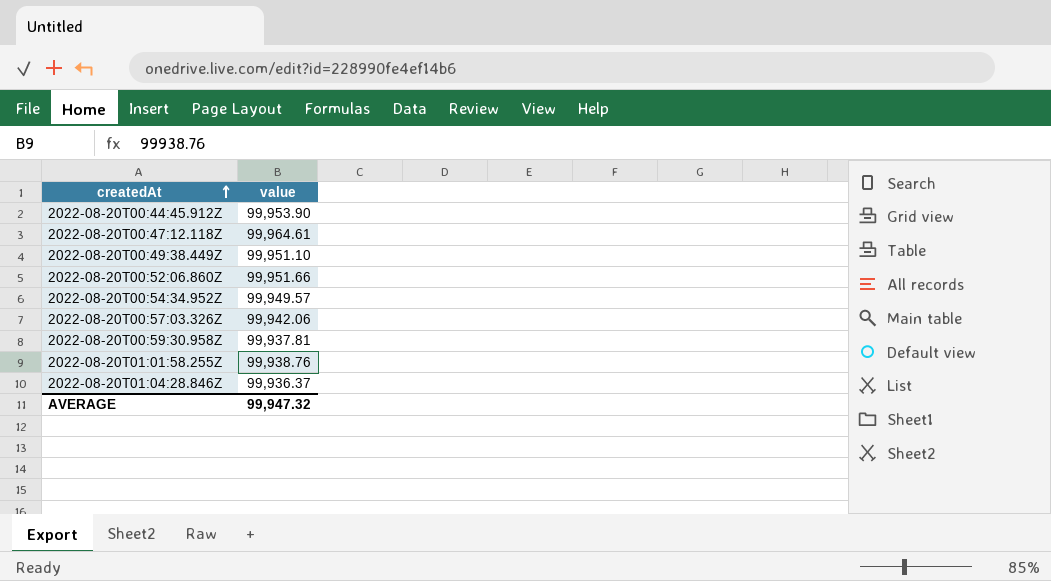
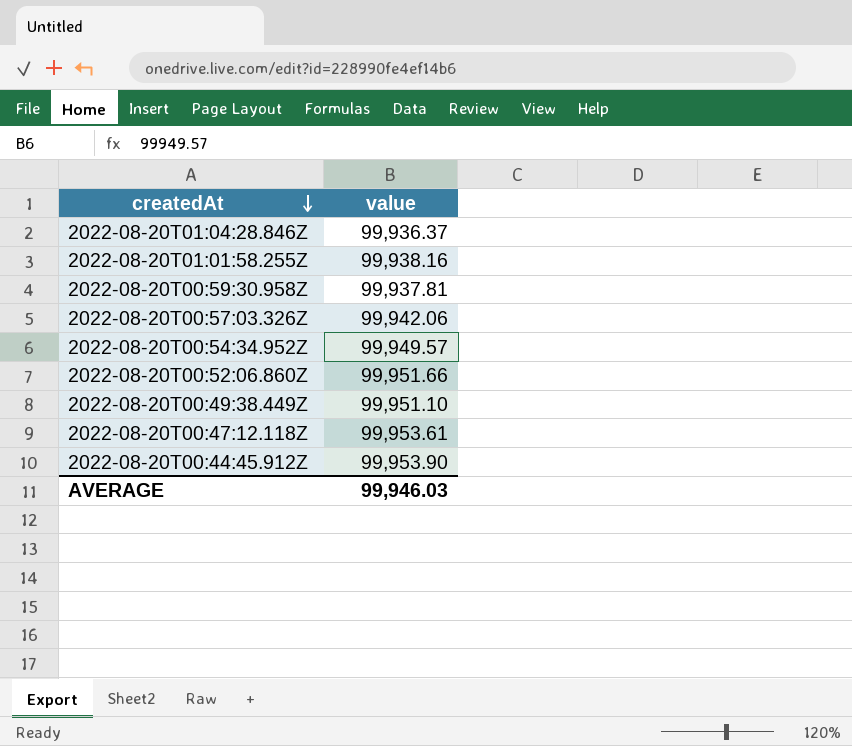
row order: createdAt ascending -> createdAt descending
2022-08-20T01:01:58.255Z | value: 99,938.76 -> 99,938.16
2022-08-20T00:47:12.118Z | value: 99,964.61 -> 99,953.61
AVERAGE | value: 99,947.32 -> 99,946.03

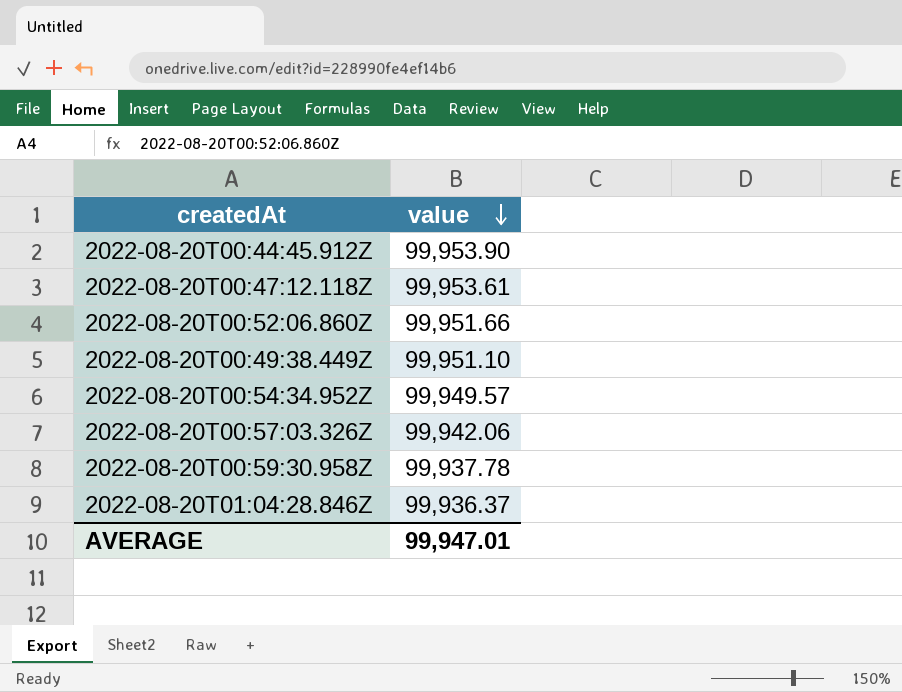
row order: createdAt descending -> value descending
row 2022-08-20T01:01:58.255Z: 99,938.16 -> none
2022-08-20T00:59:30.958Z | value: 99,937.81 -> 99,937.78
AVERAGE | value: 99,946.03 -> 99,947.01

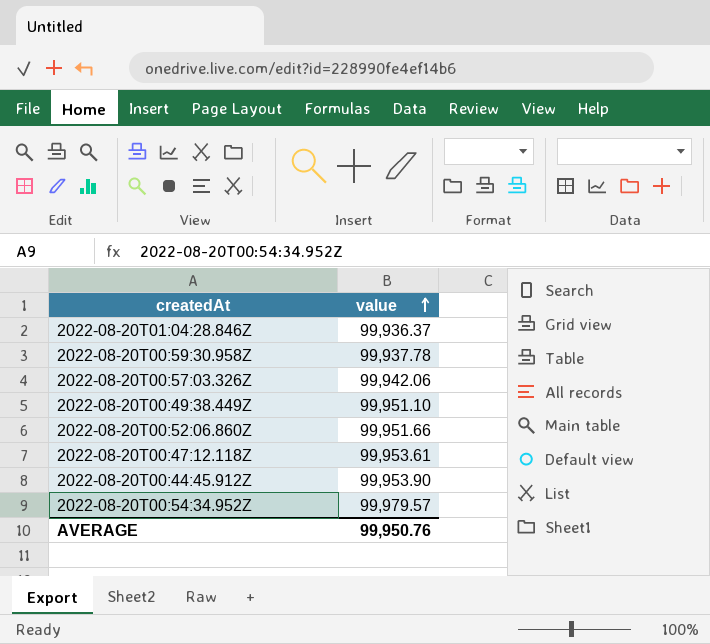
row order: value descending -> value ascending
2022-08-20T00:54:34.952Z | value: 99,949.57 -> 99,979.57
AVERAGE | value: 99,947.01 -> 99,950.76

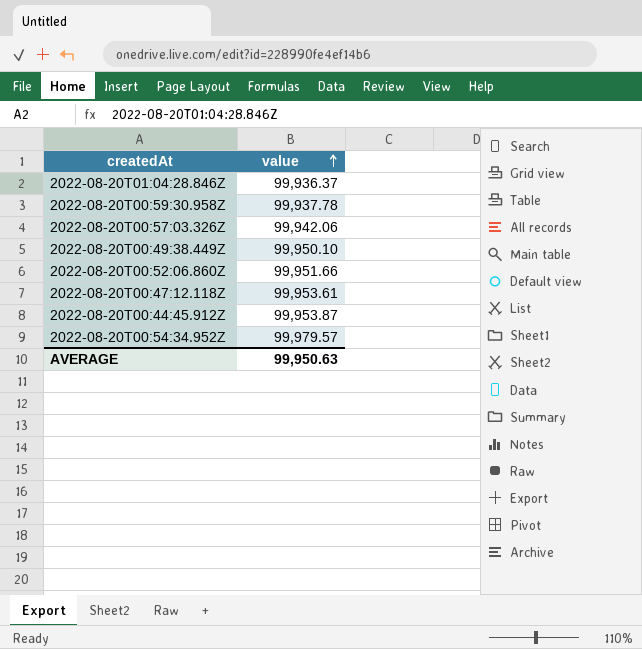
2022-08-20T00:49:38.449Z | value: 99,951.10 -> 99,950.10
2022-08-20T00:44:45.912Z | value: 99,953.90 -> 99,953.87
AVERAGE | value: 99,950.76 -> 99,950.63

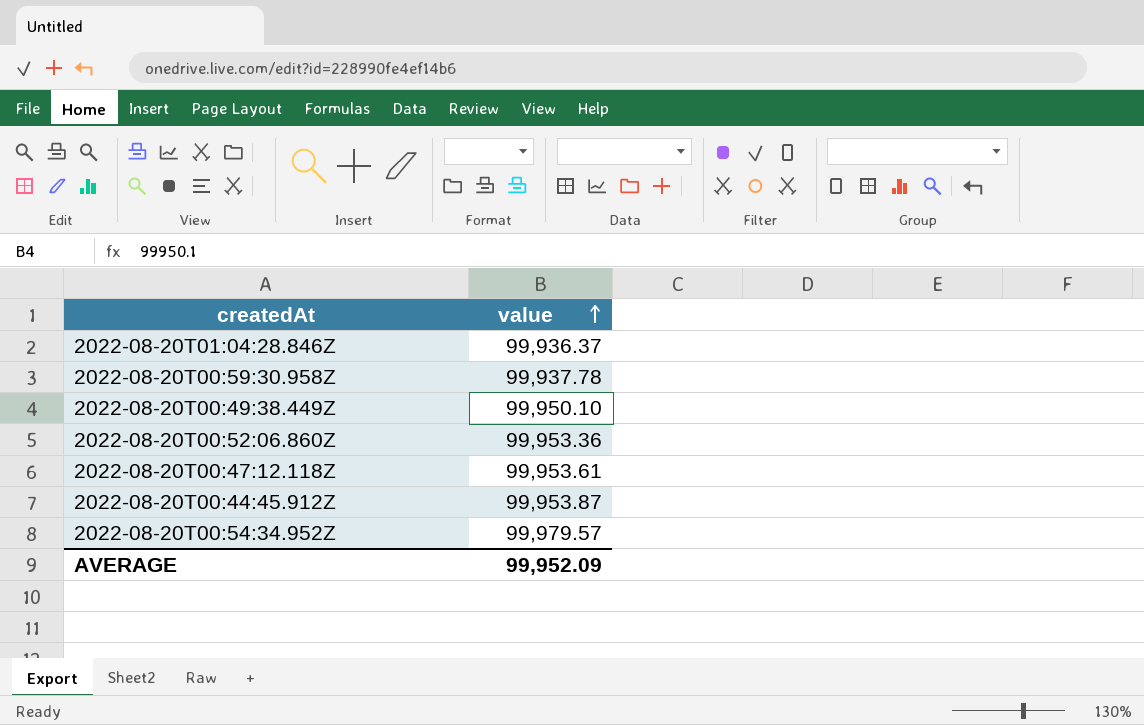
row 2022-08-20T00:57:03.326Z: 99,942.06 -> none
2022-08-20T00:52:06.860Z | value: 99,951.66 -> 99,953.36
AVERAGE | value: 99,950.63 -> 99,952.09

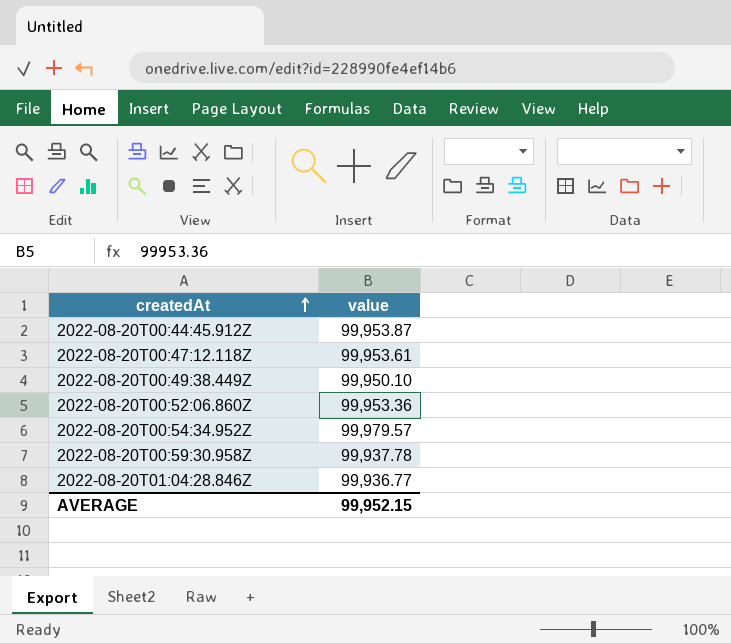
row order: value ascending -> createdAt ascending
2022-08-20T01:04:28.846Z | value: 99,936.37 -> 99,936.77
AVERAGE | value: 99,952.09 -> 99,952.15

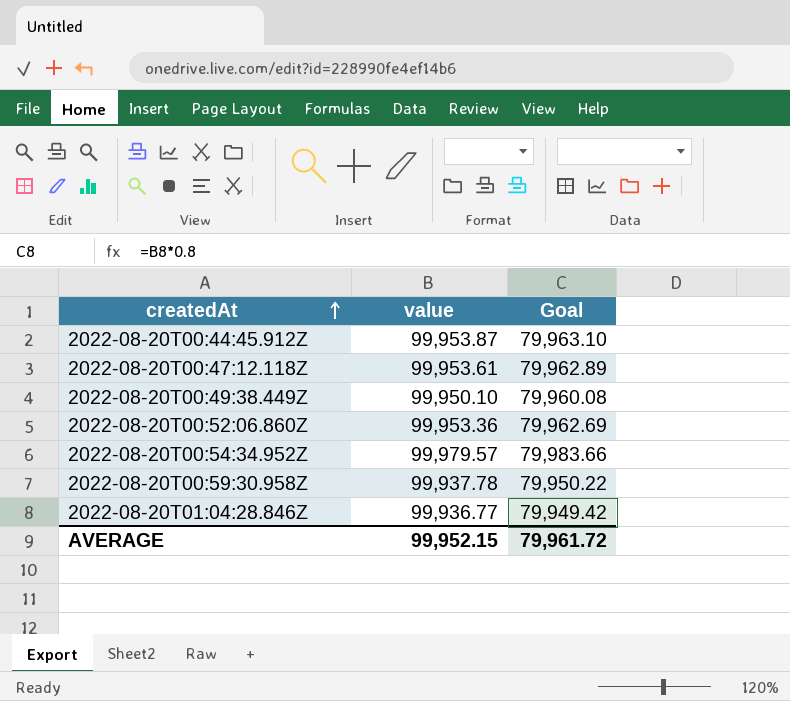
column Goal | formula: none -> [value] * 0.8

